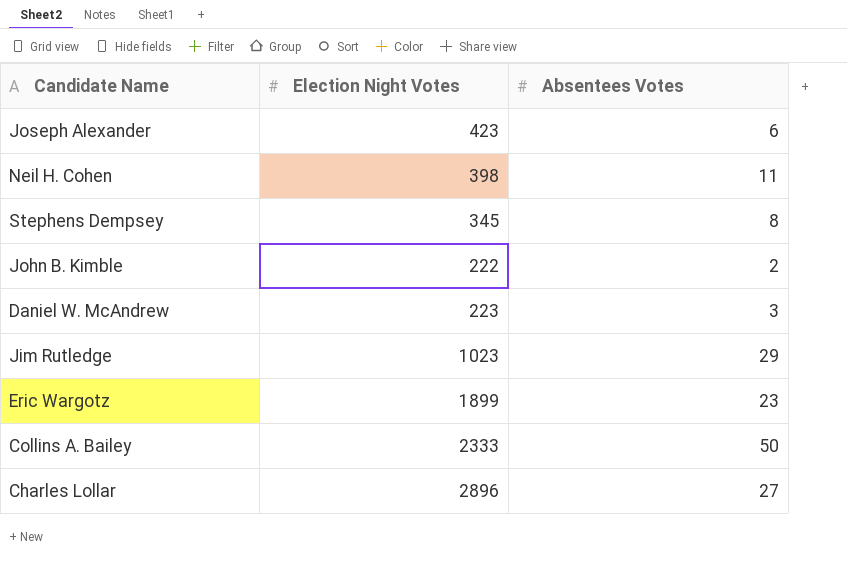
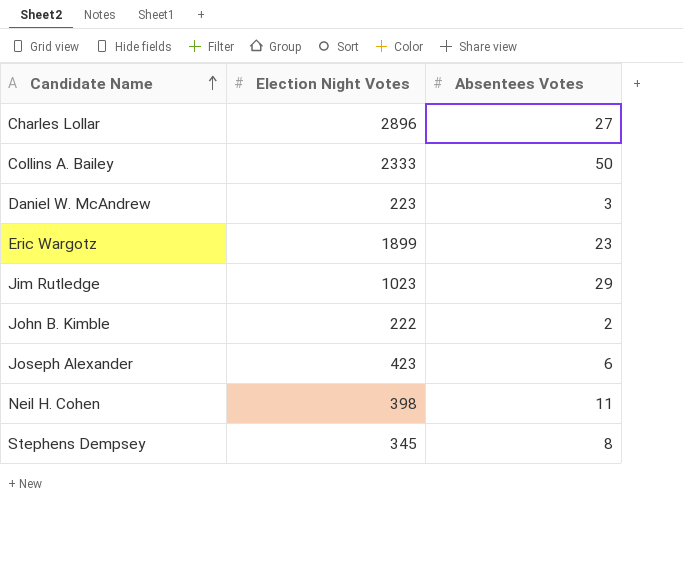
row order: none -> Candidate Name ascending

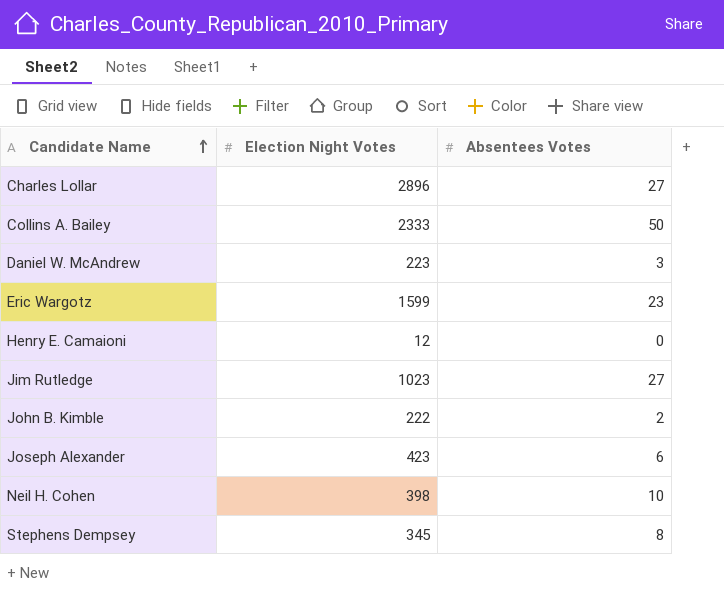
Eric Wargotz | Election Night Votes: 1899 -> 1599
row Henry E. Camaioni: none -> 12 | 0
Jim Rutledge | Absentees Votes: 29 -> 27
Neil H. Cohen | Absentees Votes: 11 -> 10

